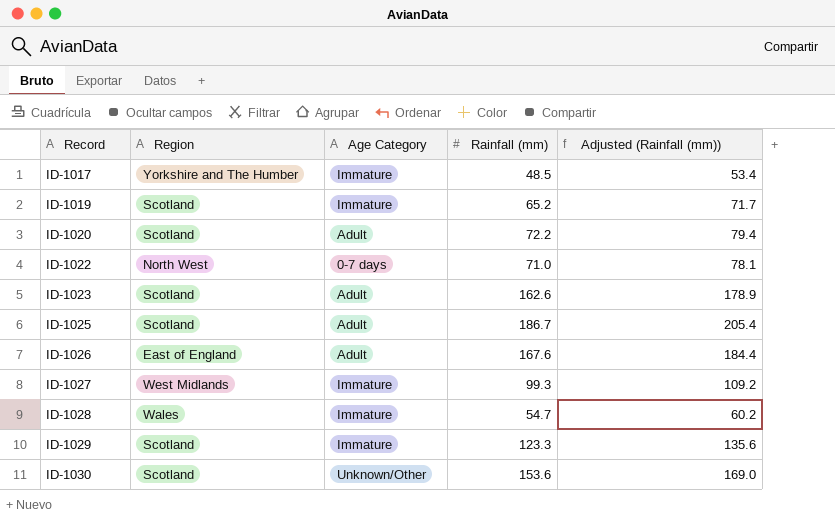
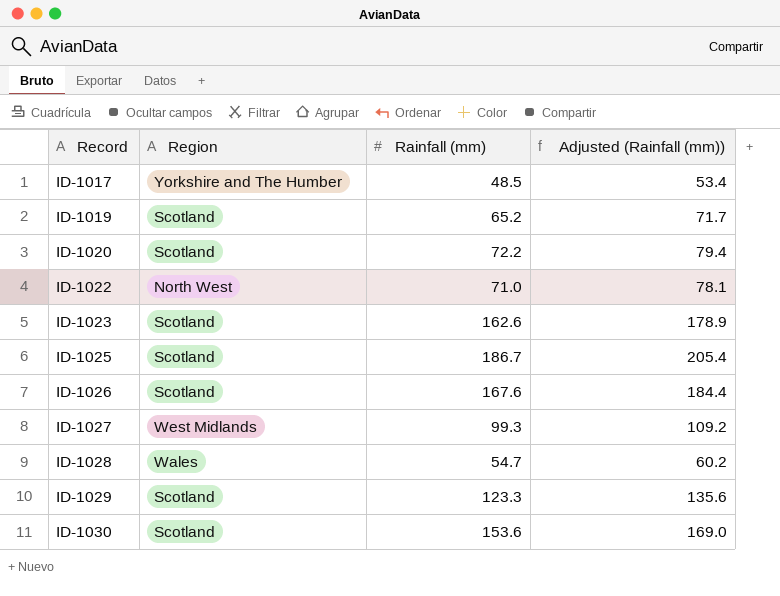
column Age Category | position: 3 -> none
ID-1026 | Region: East of England -> Scotland

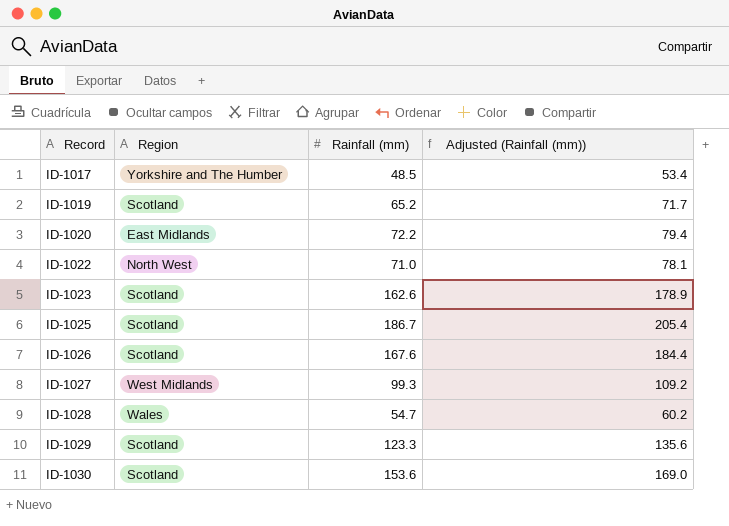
ID-1020 | Region: Scotland -> East Midlands

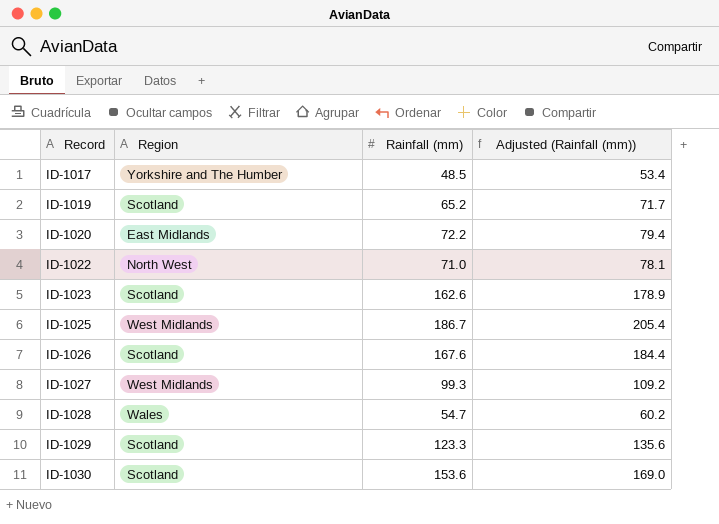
ID-1025 | Region: Scotland -> West Midlands

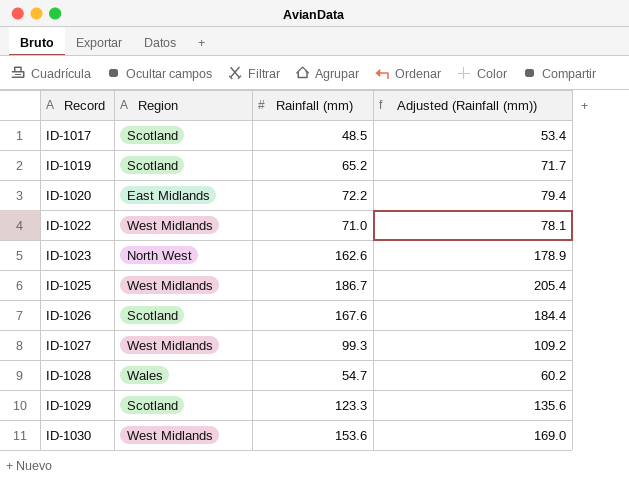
ID-1017 | Region: Yorkshire and The Humber -> Scotland
ID-1022 | Region: North West -> West Midlands
ID-1023 | Region: Scotland -> North West
ID-1030 | Region: Scotland -> West Midlands

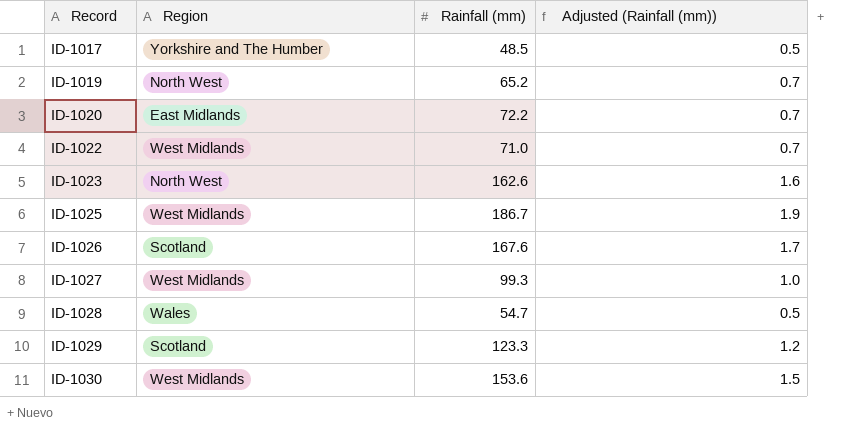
column Adjusted (Rainfall (mm)) | formula: [Rainfall (mm)] * 1.1 -> [Rainfall (mm)] * 0.01
ID-1017 | Region: Scotland -> Yorkshire and The Humber
ID-1019 | Region: Scotland -> North West

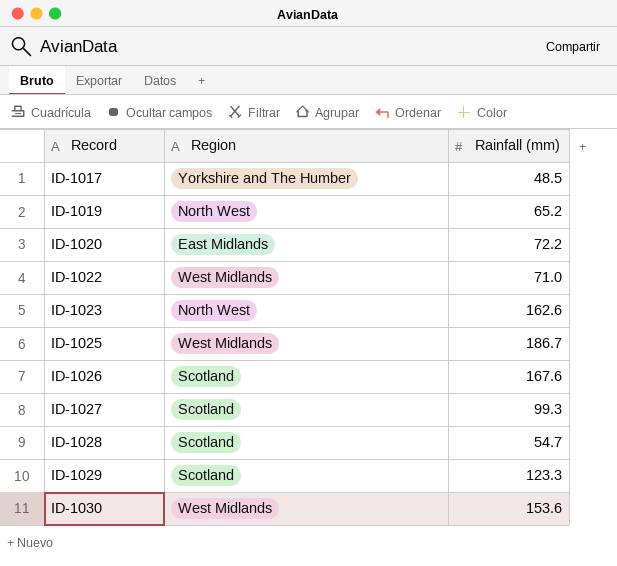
column Adjusted (Rainfall (mm)) | formula: [Rainfall (mm)] * 0.01 -> none
ID-1027 | Region: West Midlands -> Scotland
ID-1028 | Region: Wales -> Scotland

